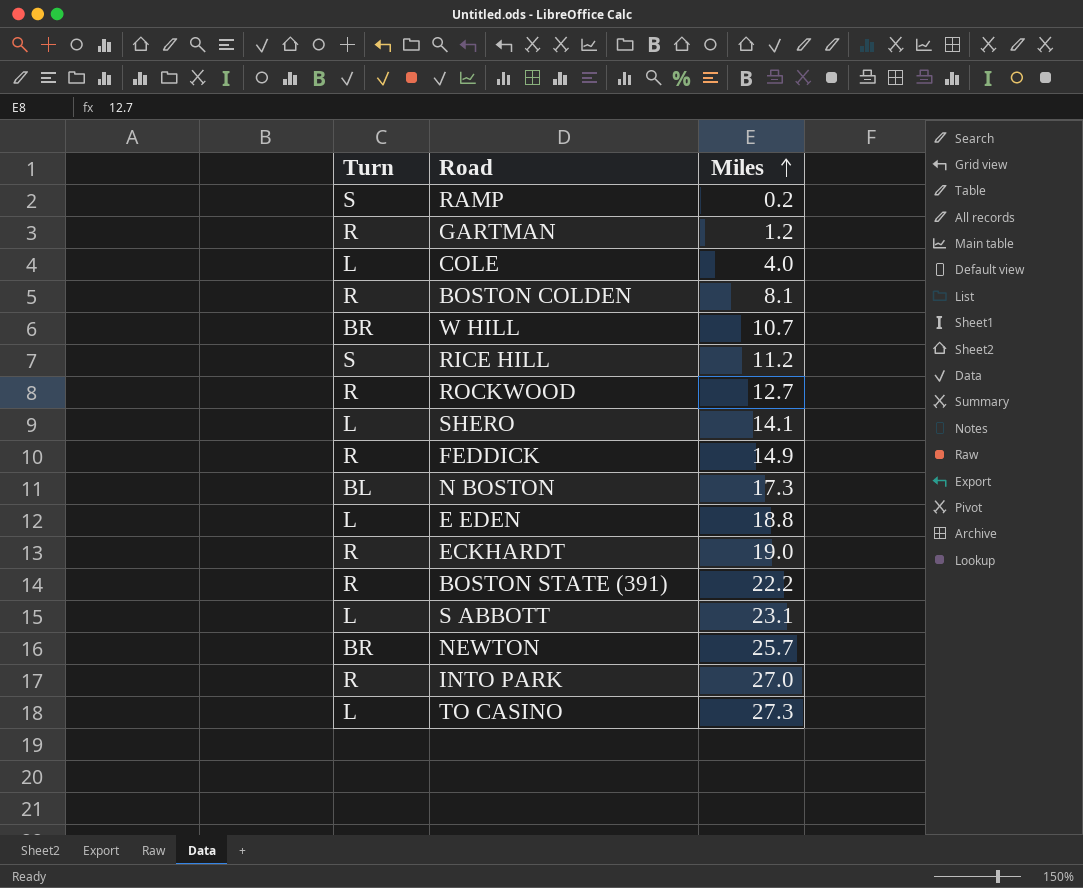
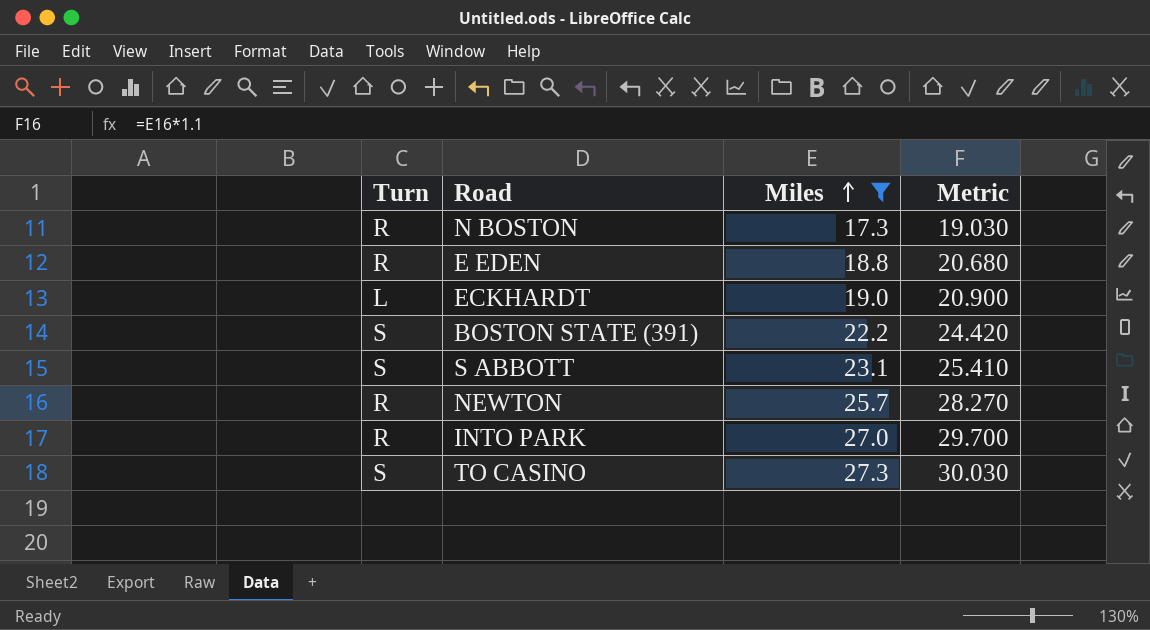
filter: none -> Miles >= 17.3
column Metric | formula: none -> [Miles] * 1.1
N BOSTON | Turn: BL -> R
E EDEN | Turn: L -> R
ECKHARDT | Turn: R -> L
BOSTON STATE (391) | Turn: R -> S
S ABBOTT | Turn: L -> S
NEWTON | Turn: BR -> R
TO CASINO | Turn: L -> S

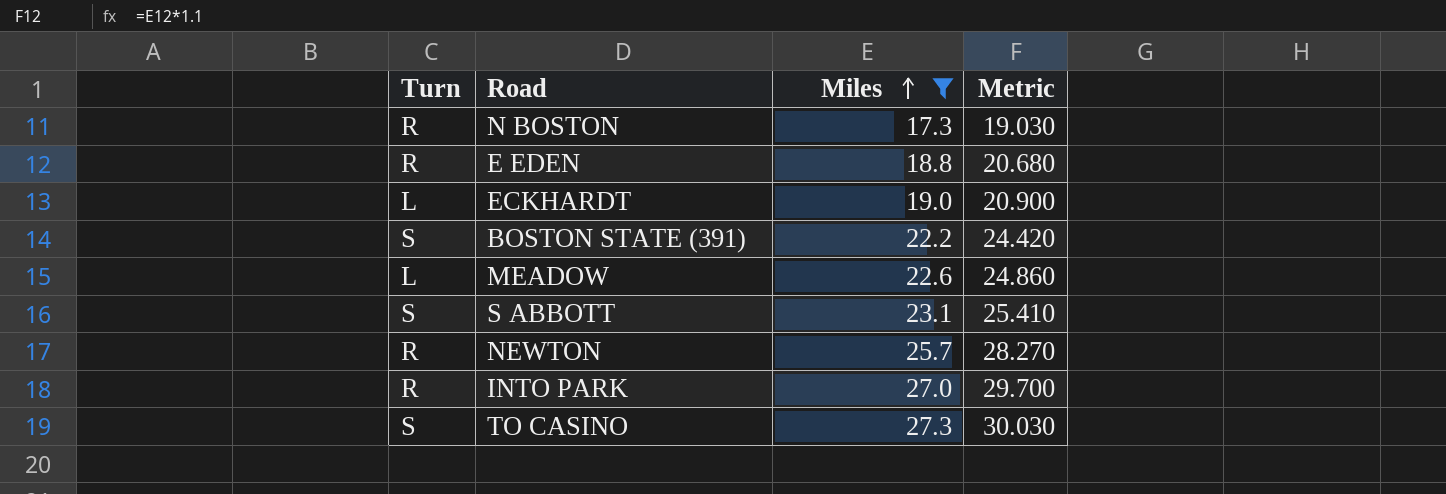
row MEADOW: none -> L | 22.6 | 24.860

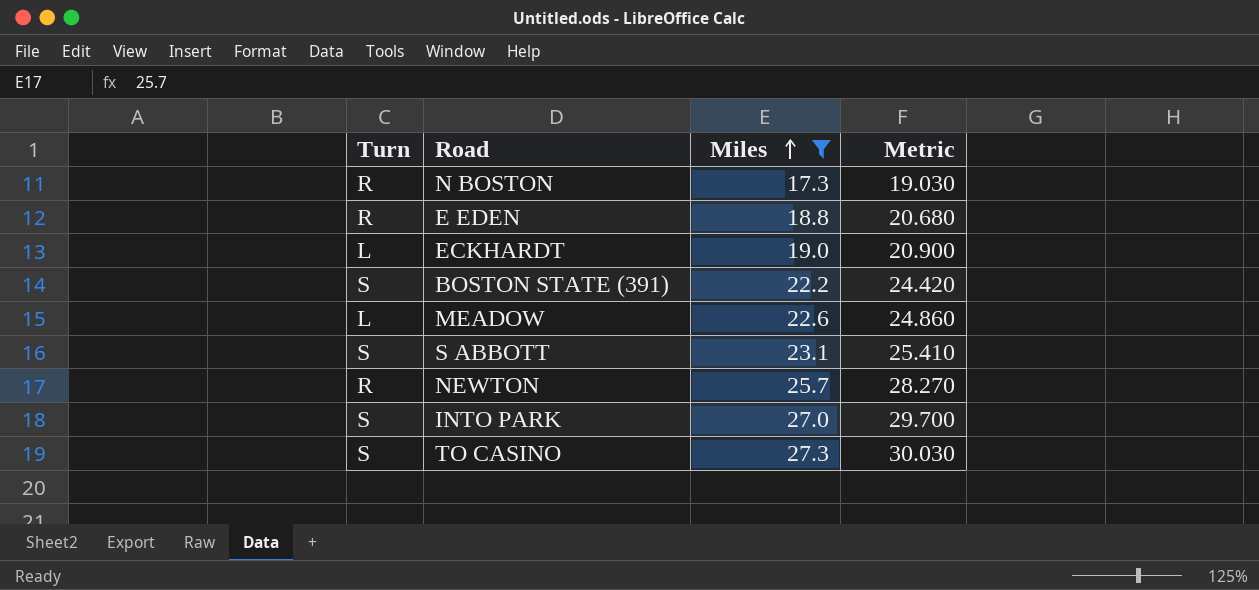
INTO PARK | Turn: R -> S

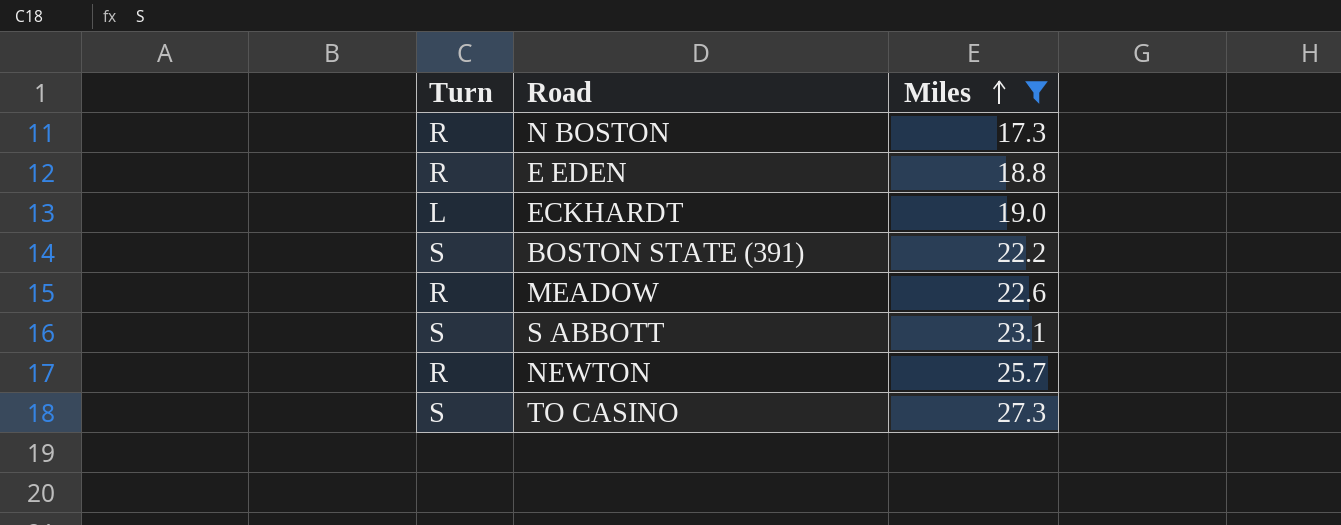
column Metric | formula: [Miles] * 1.1 -> none
row INTO PARK: S | 27.0 | 29.700 -> none
MEADOW | Turn: L -> R

